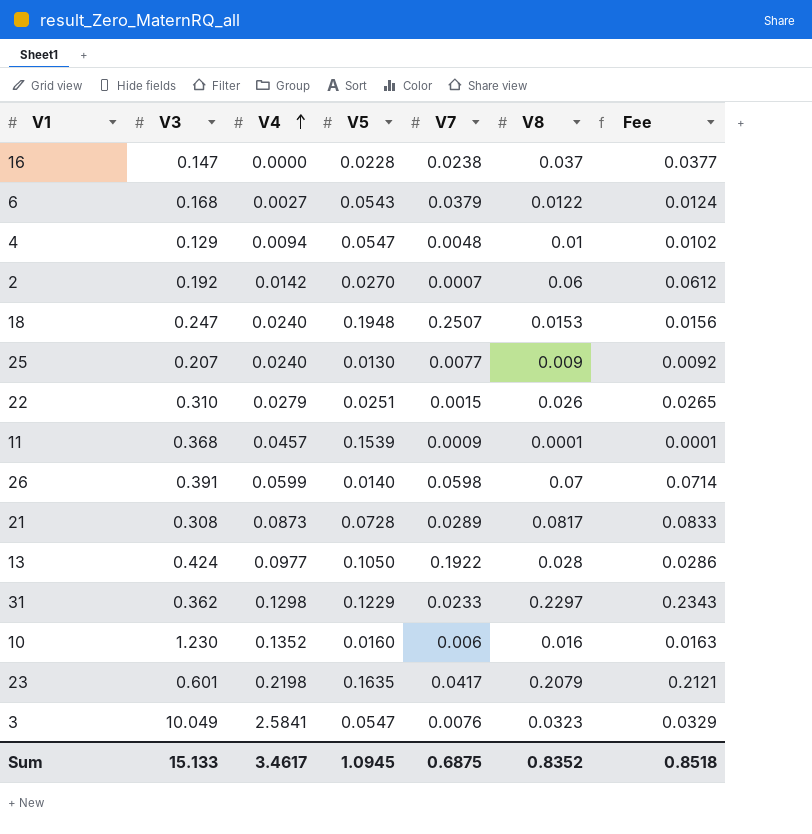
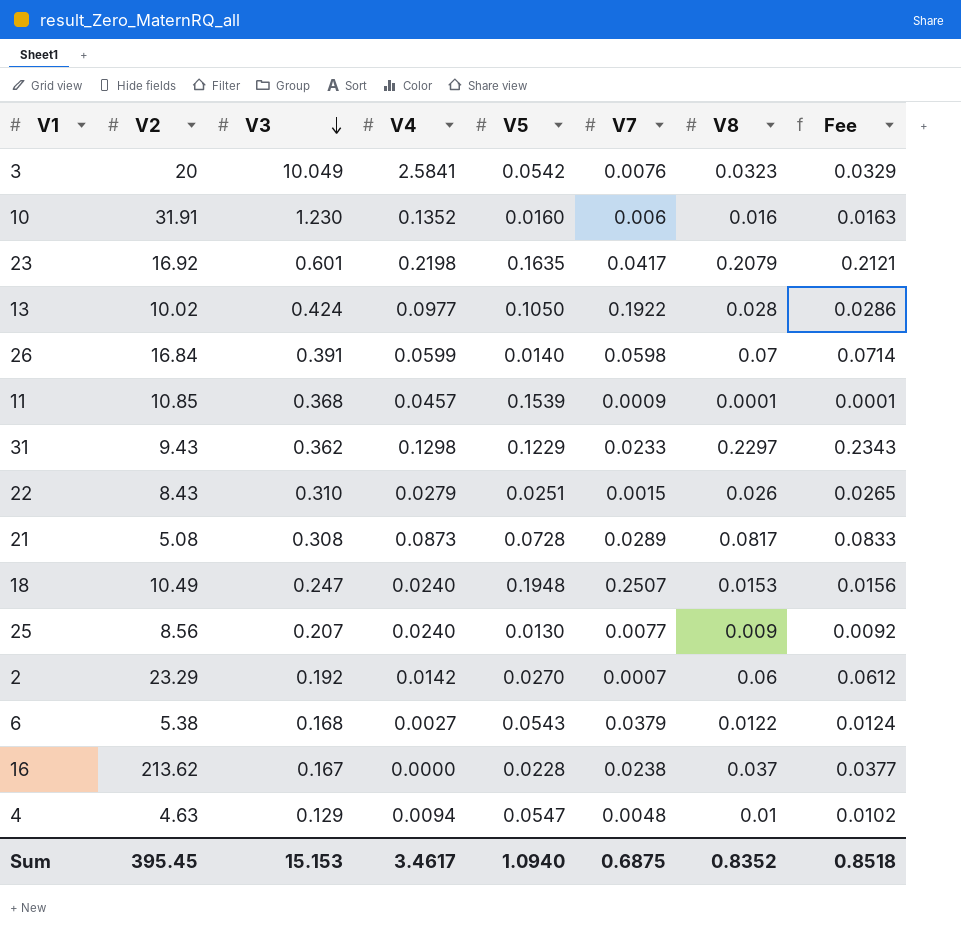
row order: V4 ascending -> V3 descending
column V2 | position: none -> 2
3 | V5: 0.0547 -> 0.0542
16 | V3: 0.147 -> 0.167
Sum | V3: 15.133 -> 15.153
Sum | V5: 1.0945 -> 1.0940

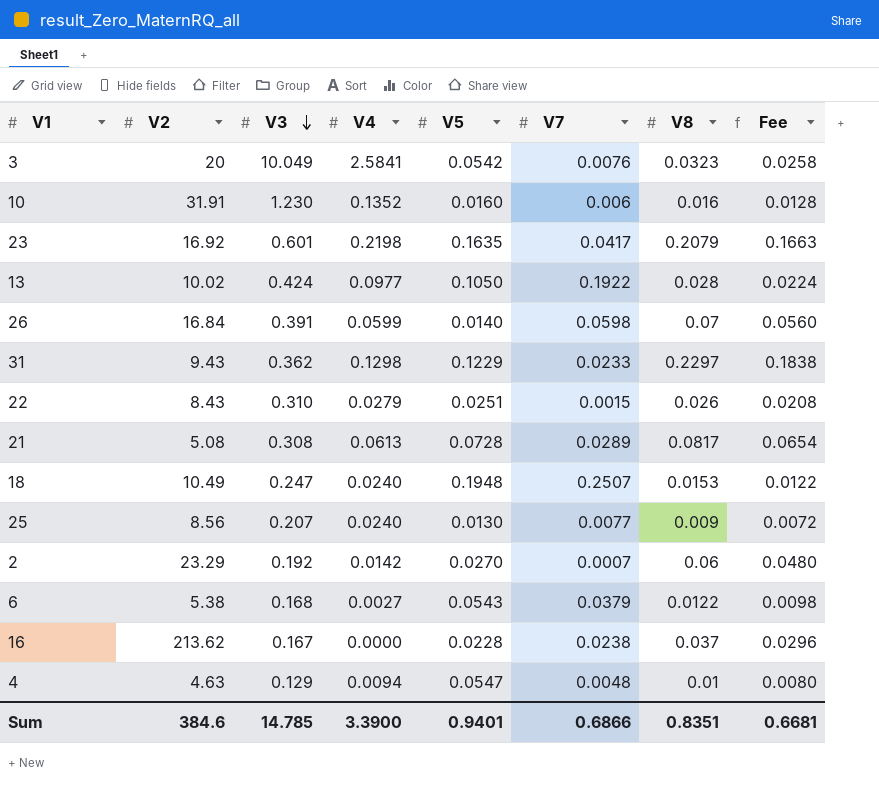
column Fee | formula: [V8] * 1.02 -> [V8] * 0.8
row 11: 10.85 | 0.368 | 0.0457 | 0.1539 | 0.0009 | 0.0001 | 0.0001 -> none
21 | V4: 0.0873 -> 0.0613
Sum | V2: 395.45 -> 384.6
Sum | V3: 15.153 -> 14.785
Sum | V4: 3.4617 -> 3.3900
Sum | V5: 1.0940 -> 0.9401
Sum | V7: 0.6875 -> 0.6866
Sum | V8: 0.8352 -> 0.8351
Sum | Fee: 0.8518 -> 0.6681

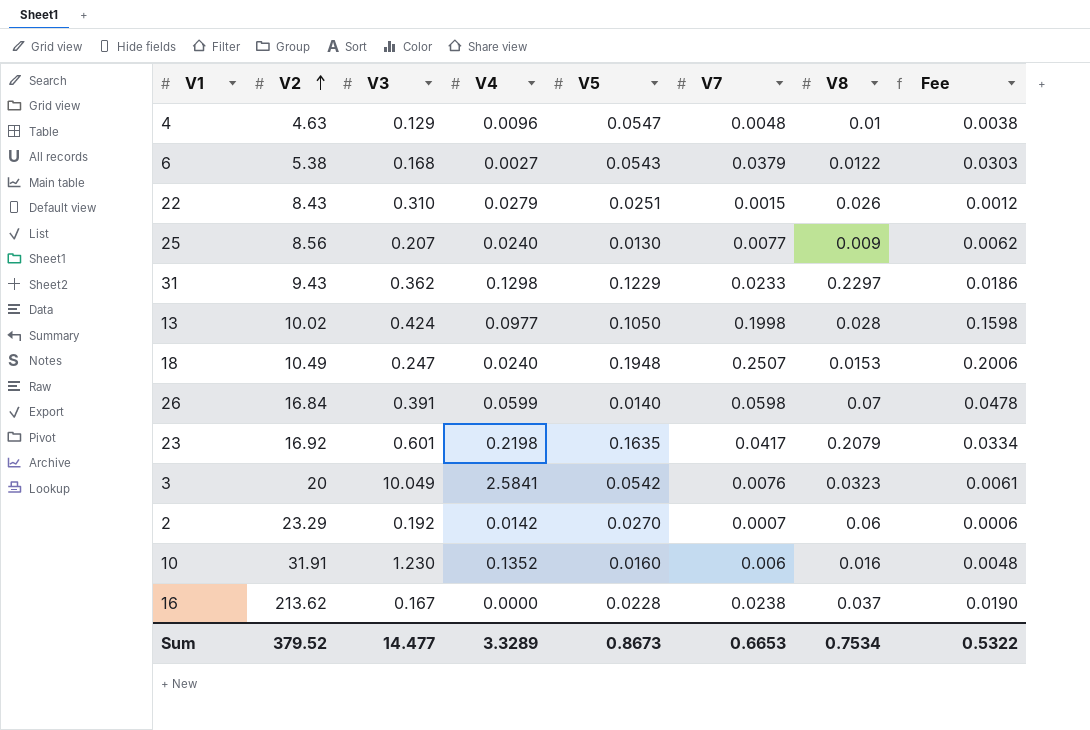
row order: V3 descending -> V2 ascending
column Fee | formula: [V8] * 0.8 -> [V7] * 0.8
row 21: 5.08 | 0.308 | 0.0613 | 0.0728 | 0.0289 | 0.0817 | 0.0654 -> none
4 | V4: 0.0094 -> 0.0096
13 | V7: 0.1922 -> 0.1998
Sum | V2: 384.6 -> 379.52
Sum | V3: 14.785 -> 14.477
Sum | V4: 3.3900 -> 3.3289
Sum | V5: 0.9401 -> 0.8673
Sum | V7: 0.6866 -> 0.6653
Sum | V8: 0.8351 -> 0.7534
Sum | Fee: 0.6681 -> 0.5322

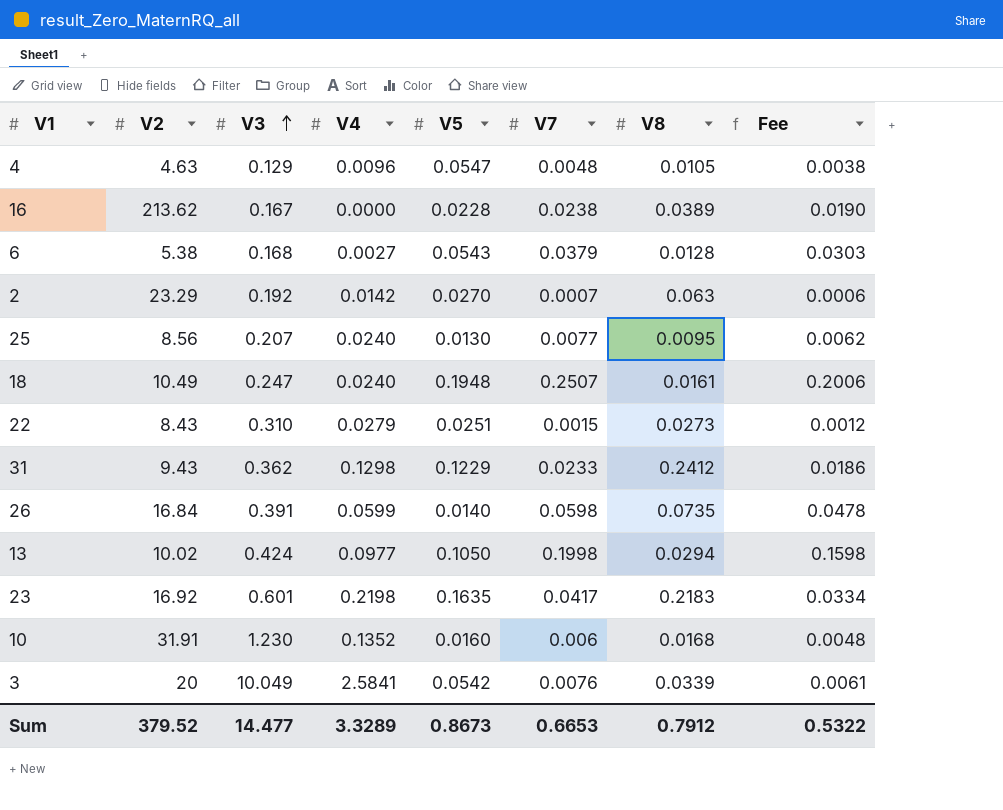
row order: V2 ascending -> V3 ascending
4 | V8: 0.01 -> 0.0105
16 | V8: 0.037 -> 0.0389
6 | V8: 0.0122 -> 0.0128
2 | V8: 0.06 -> 0.063
25 | V8: 0.009 -> 0.0095
18 | V8: 0.0153 -> 0.0161
22 | V8: 0.026 -> 0.0273
31 | V8: 0.2297 -> 0.2412
26 | V8: 0.07 -> 0.0735
13 | V8: 0.028 -> 0.0294
23 | V8: 0.2079 -> 0.2183
10 | V8: 0.016 -> 0.0168
3 | V8: 0.0323 -> 0.0339
Sum | V8: 0.7534 -> 0.7912

